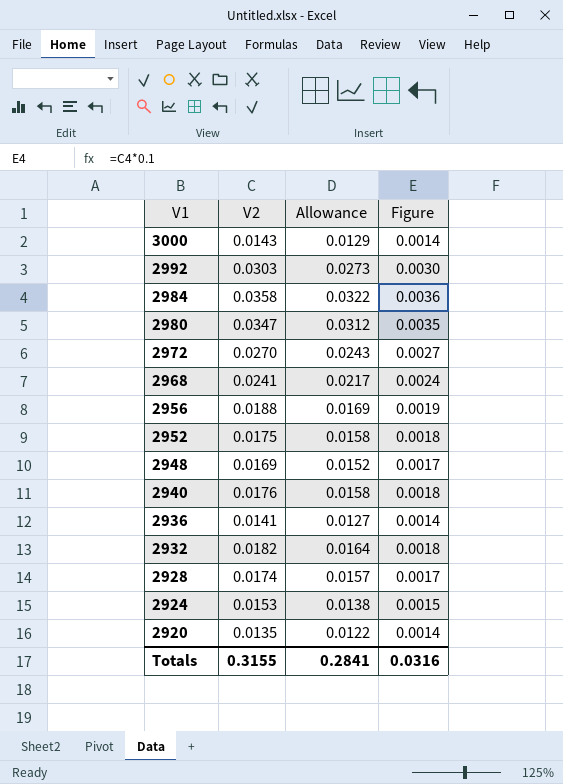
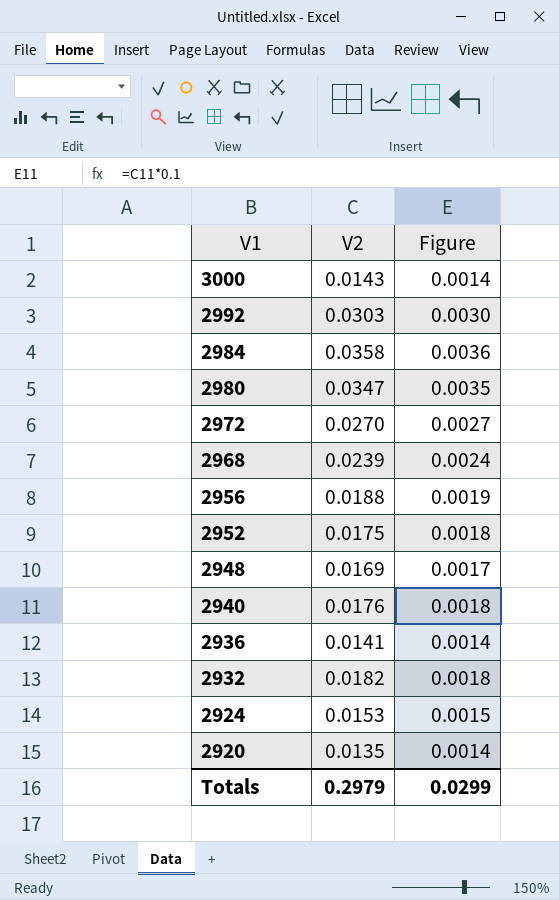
column Allowance | formula: [V2] * 0.9 -> none
row 2928: 0.0174 | 0.0157 | 0.0017 -> none
2968 | V2: 0.0241 -> 0.0239
Totals | V2: 0.3155 -> 0.2979
Totals | Figure: 0.0316 -> 0.0299

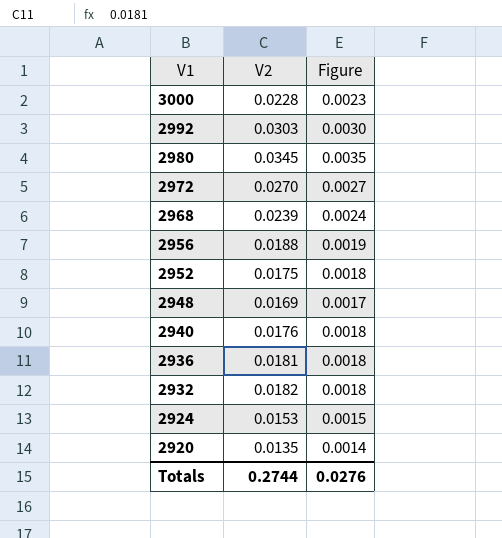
row 2984: 0.0358 | 0.0036 -> none
3000 | V2: 0.0143 -> 0.0228
3000 | Figure: 0.0014 -> 0.0023
2980 | V2: 0.0347 -> 0.0345
2936 | V2: 0.0141 -> 0.0181
2936 | Figure: 0.0014 -> 0.0018
Totals | V2: 0.2979 -> 0.2744
Totals | Figure: 0.0299 -> 0.0276

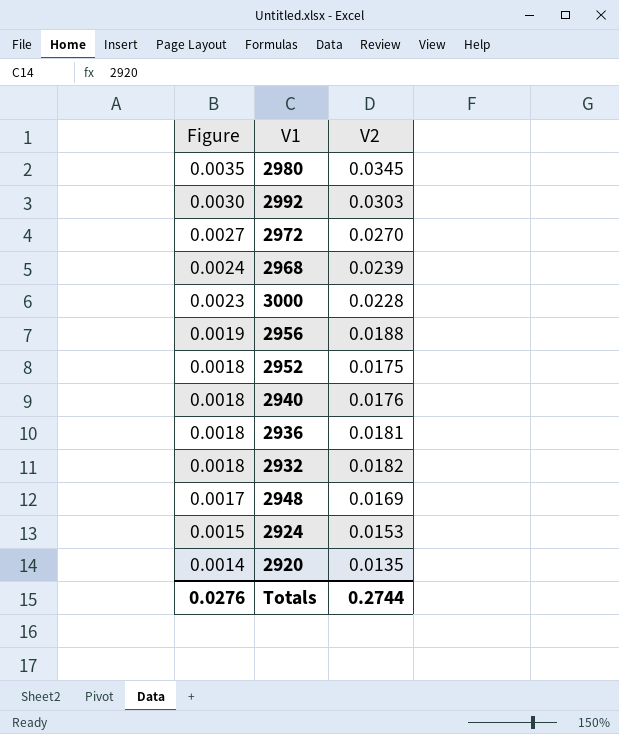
row order: V1 descending -> Figure descending
column Figure | position: 3 -> 1

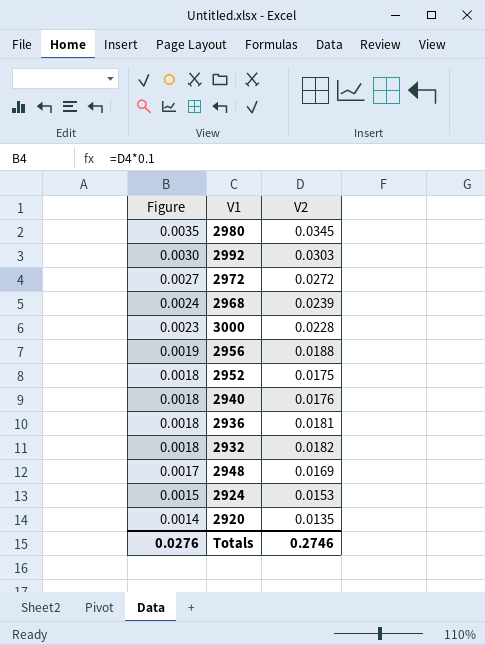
2972 | V2: 0.0270 -> 0.0272
Totals | V2: 0.2744 -> 0.2746

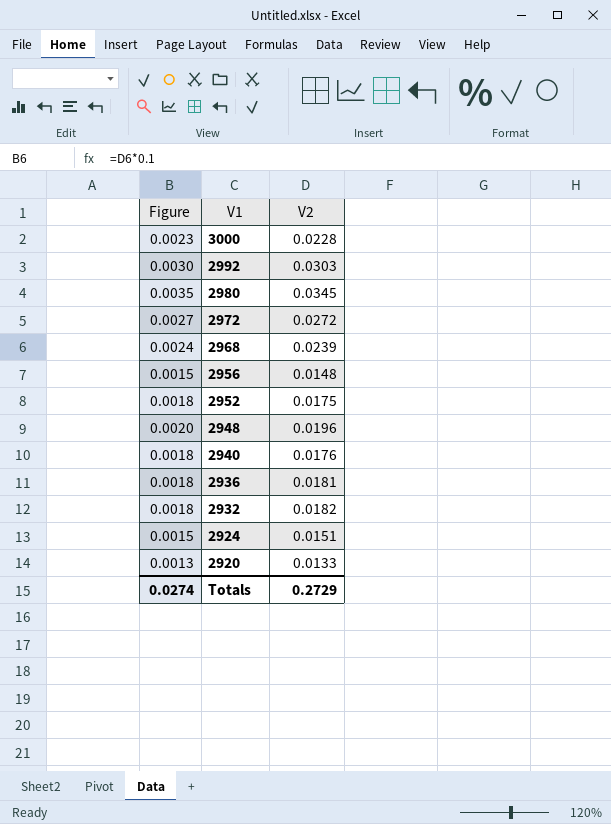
row order: Figure descending -> V1 descending
2956 | Figure: 0.0019 -> 0.0015
2956 | V2: 0.0188 -> 0.0148
2948 | Figure: 0.0017 -> 0.0020
2948 | V2: 0.0169 -> 0.0196
2924 | V2: 0.0153 -> 0.0151
2920 | Figure: 0.0014 -> 0.0013
2920 | V2: 0.0135 -> 0.0133
Totals | Figure: 0.0276 -> 0.0274
Totals | V2: 0.2746 -> 0.2729

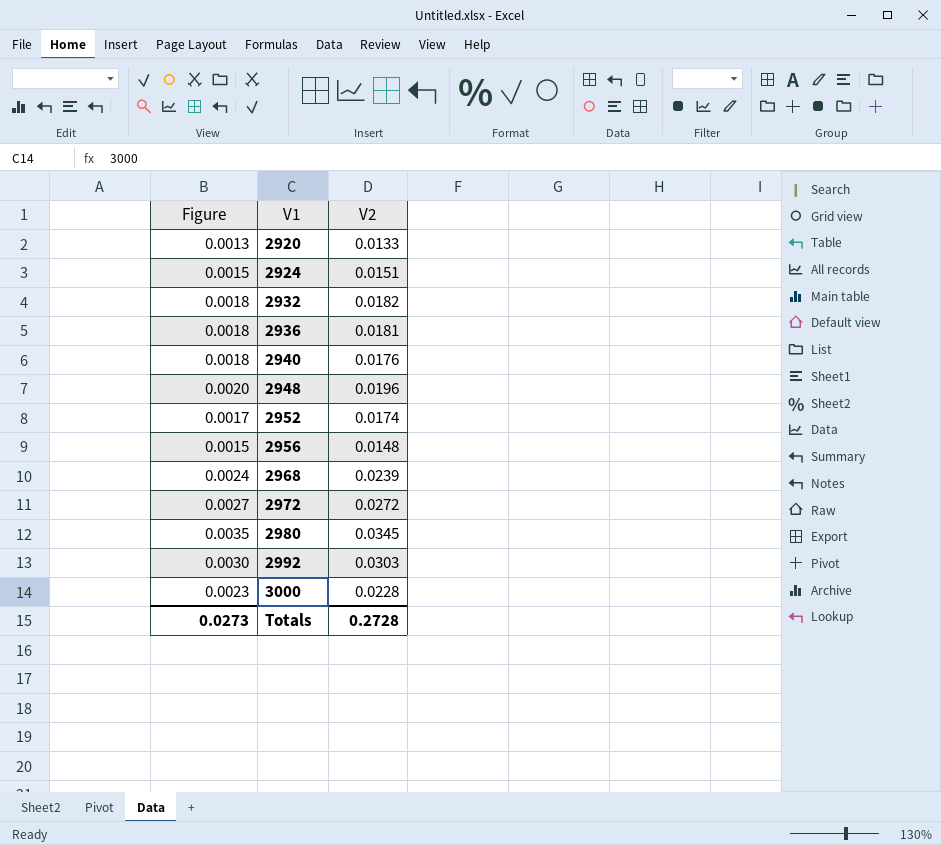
row order: V1 descending -> V1 ascending
2952 | Figure: 0.0018 -> 0.0017
2952 | V2: 0.0175 -> 0.0174
Totals | Figure: 0.0274 -> 0.0273
Totals | V2: 0.2729 -> 0.2728

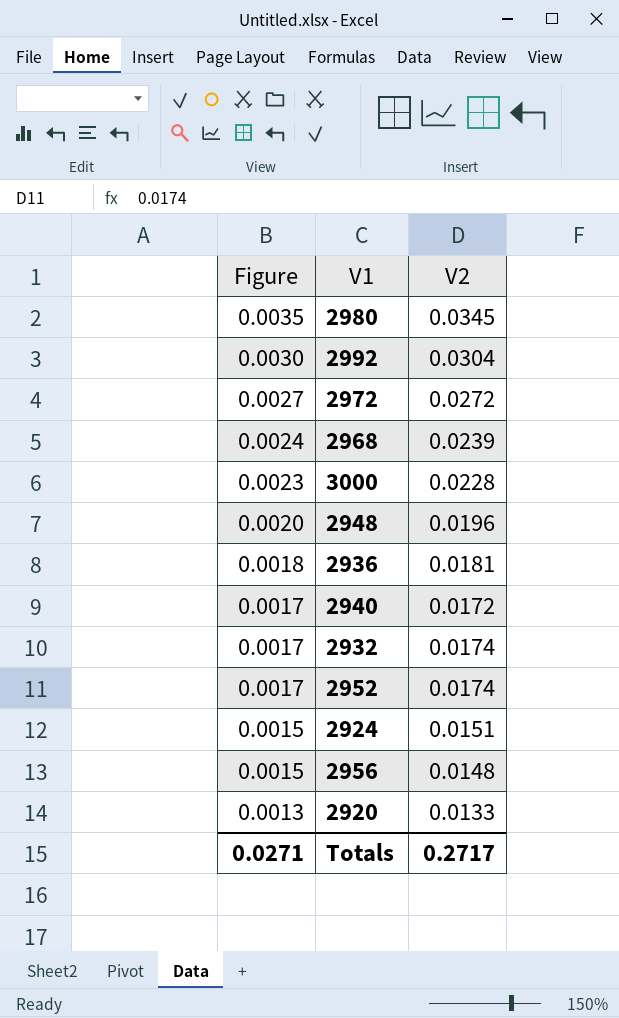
row order: V1 ascending -> Figure descending
2992 | V2: 0.0303 -> 0.0304
2940 | Figure: 0.0018 -> 0.0017
2940 | V2: 0.0176 -> 0.0172
2932 | Figure: 0.0018 -> 0.0017
2932 | V2: 0.0182 -> 0.0174
Totals | Figure: 0.0273 -> 0.0271
Totals | V2: 0.2728 -> 0.2717

